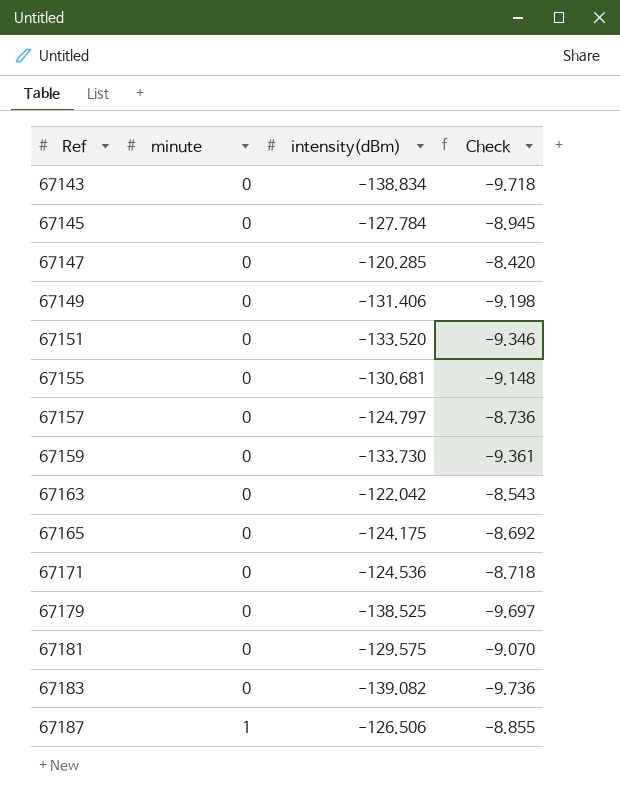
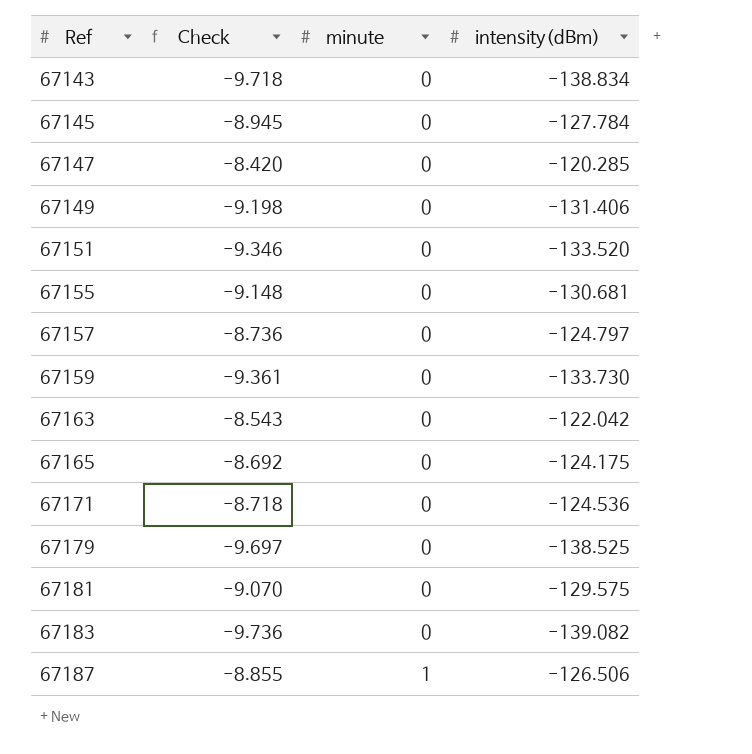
column Check | position: 4 -> 2

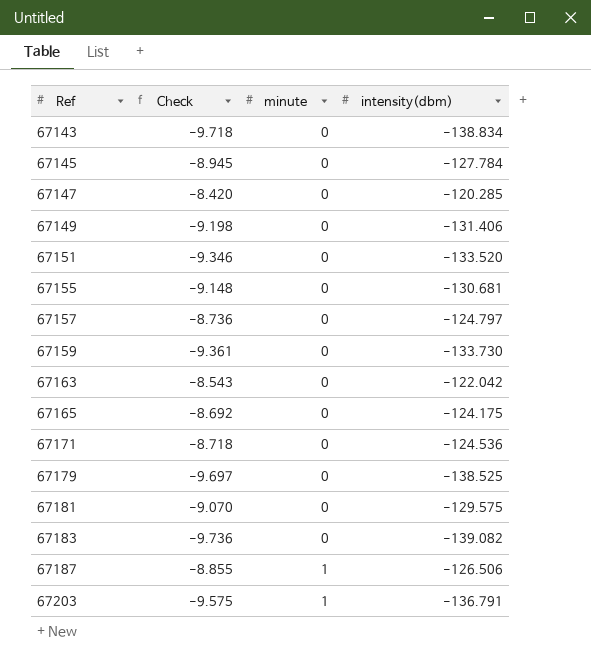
column name: intensity(dBm) -> intensity(dbm)
row 67203: none -> -9.575 | 1 | -136.791

